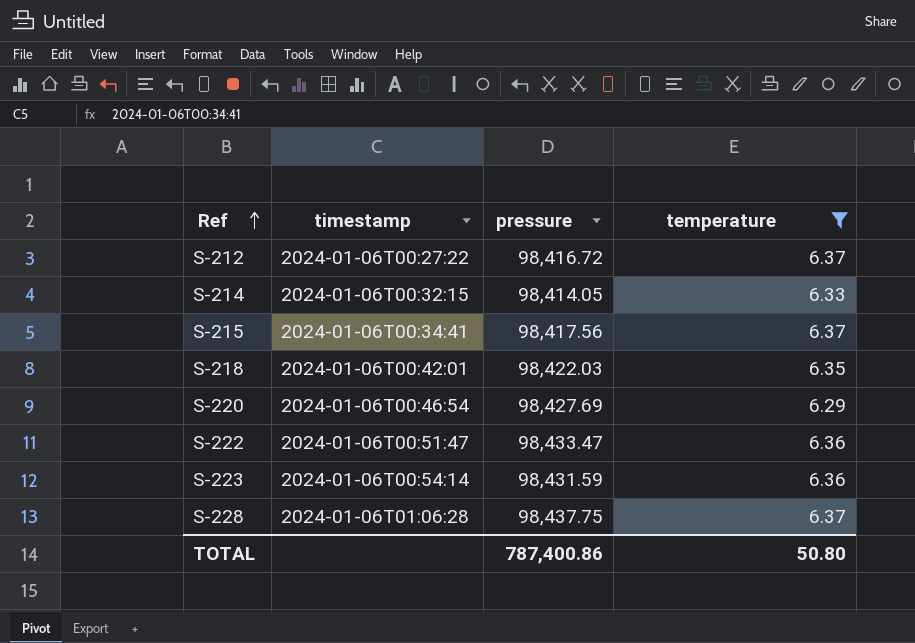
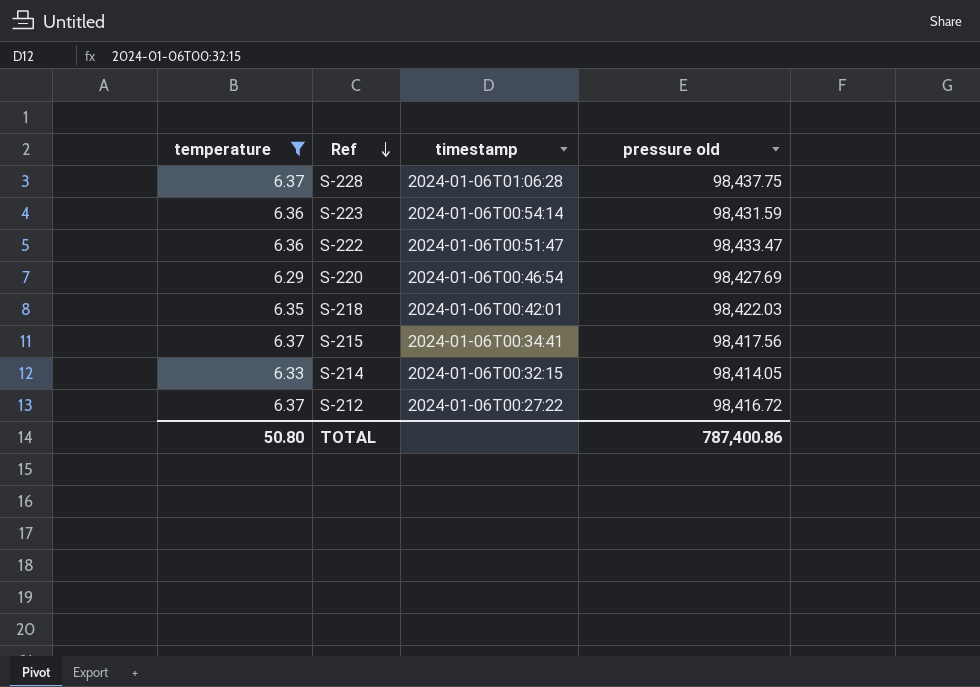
row order: Ref ascending -> Ref descending
column temperature | position: 4 -> 1
column name: pressure -> pressure old

